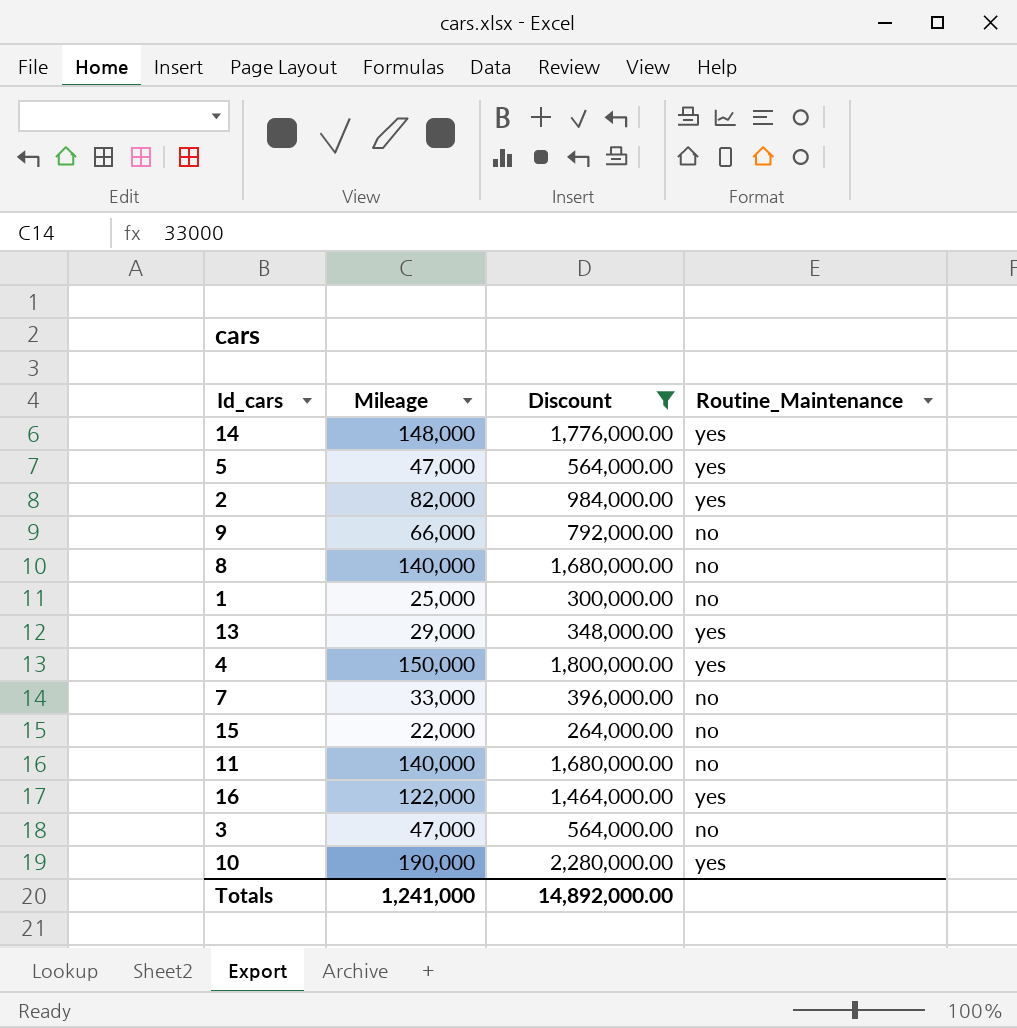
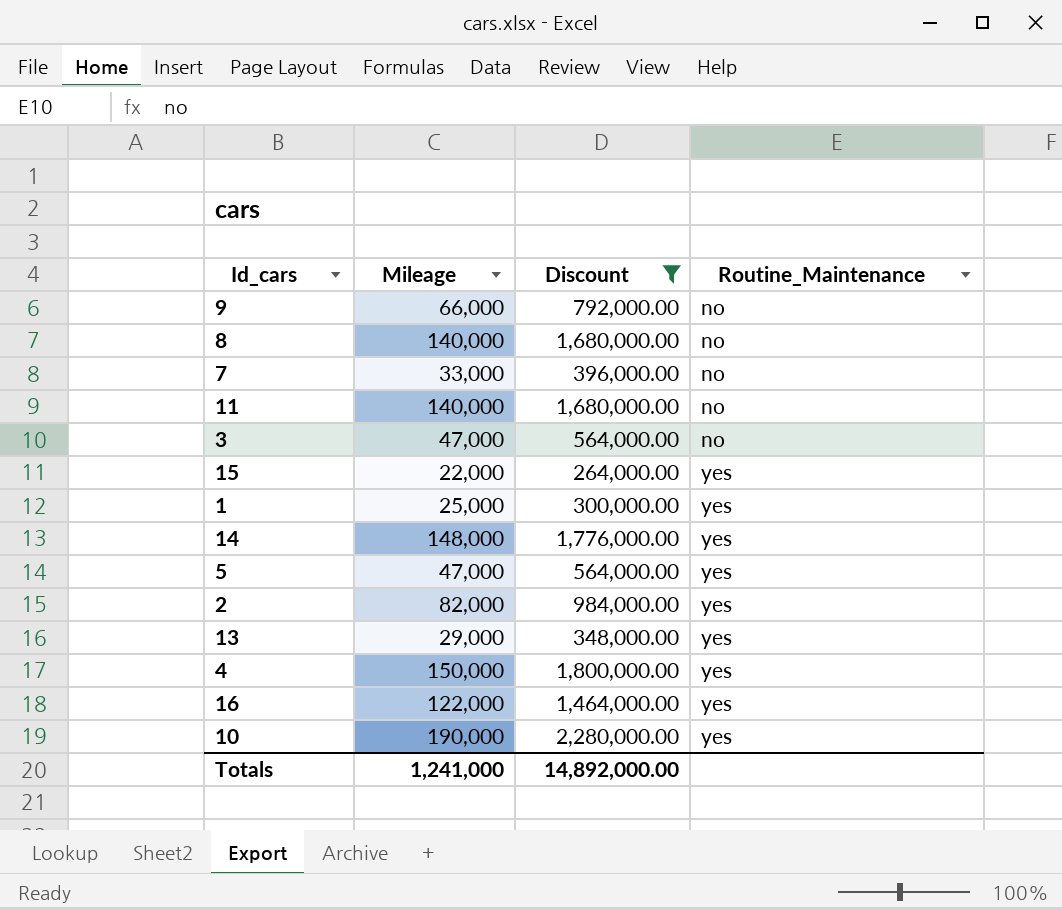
row order: none -> Routine_Maintenance ascending
15 | Routine_Maintenance: no -> yes
1 | Routine_Maintenance: no -> yes

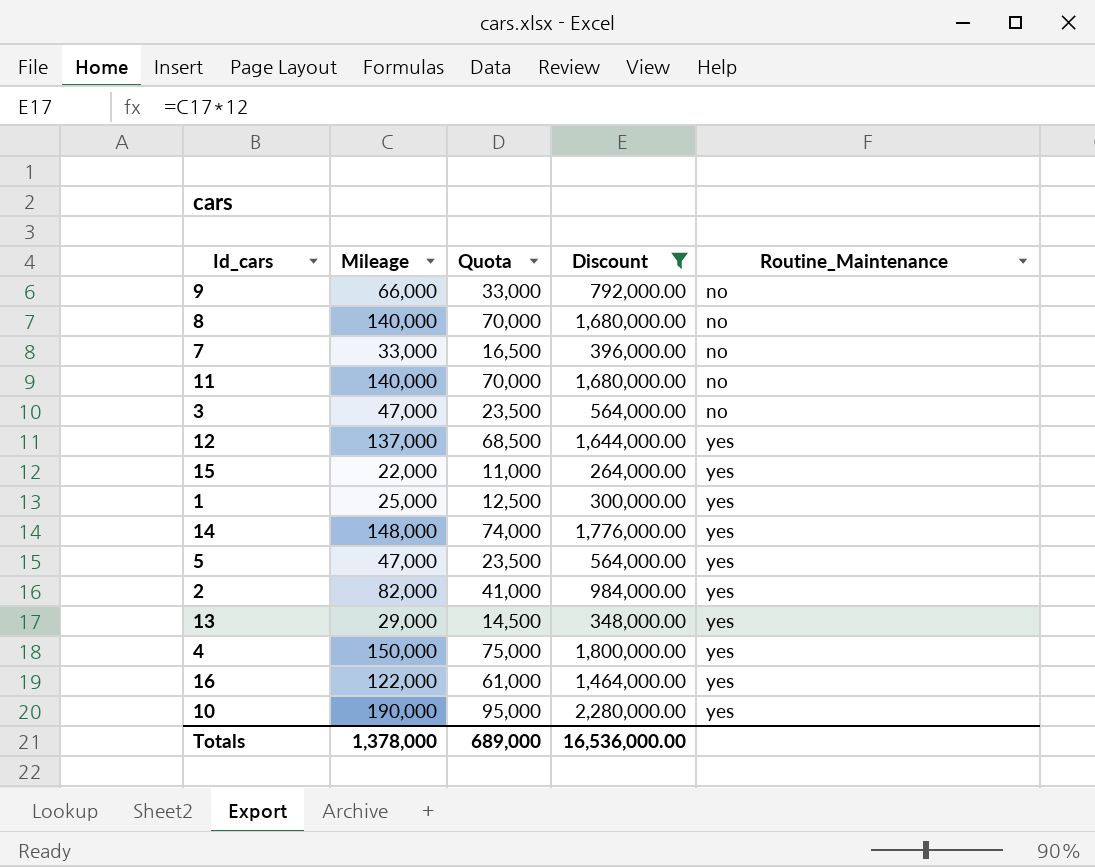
column Quota | formula: none -> [Mileage] * 0.5
row 12: none -> 137,000 | 68,500 | 1,644,000.00 | yes
Totals | Mileage: 1,241,000 -> 1,378,000
Totals | Discount: 14,892,000.00 -> 16,536,000.00

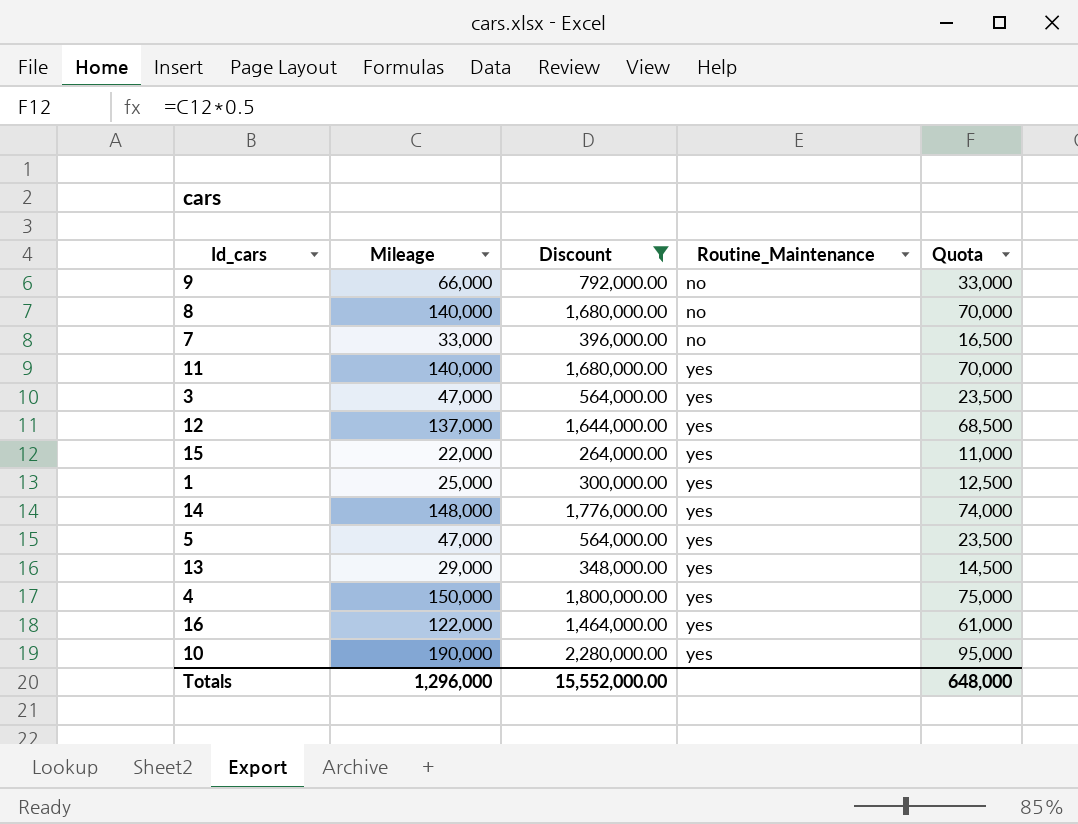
column Quota | position: 3 -> 5
row 2: 82,000 | 41,000 | 984,000.00 | yes -> none
11 | Routine_Maintenance: no -> yes
3 | Routine_Maintenance: no -> yes
Totals | Mileage: 1,378,000 -> 1,296,000
Totals | Discount: 16,536,000.00 -> 15,552,000.00
Totals | Quota: 689,000 -> 648,000

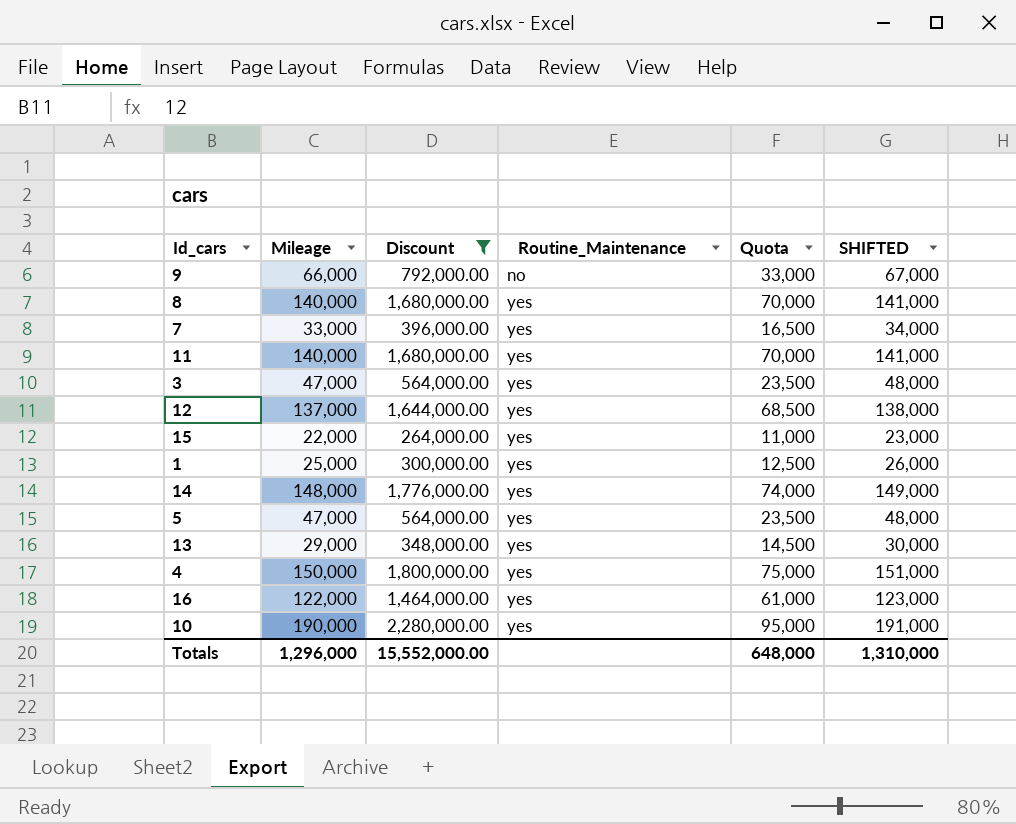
column SHIFTED | formula: none -> [Mileage] + 1000
8 | Routine_Maintenance: no -> yes
7 | Routine_Maintenance: no -> yes

